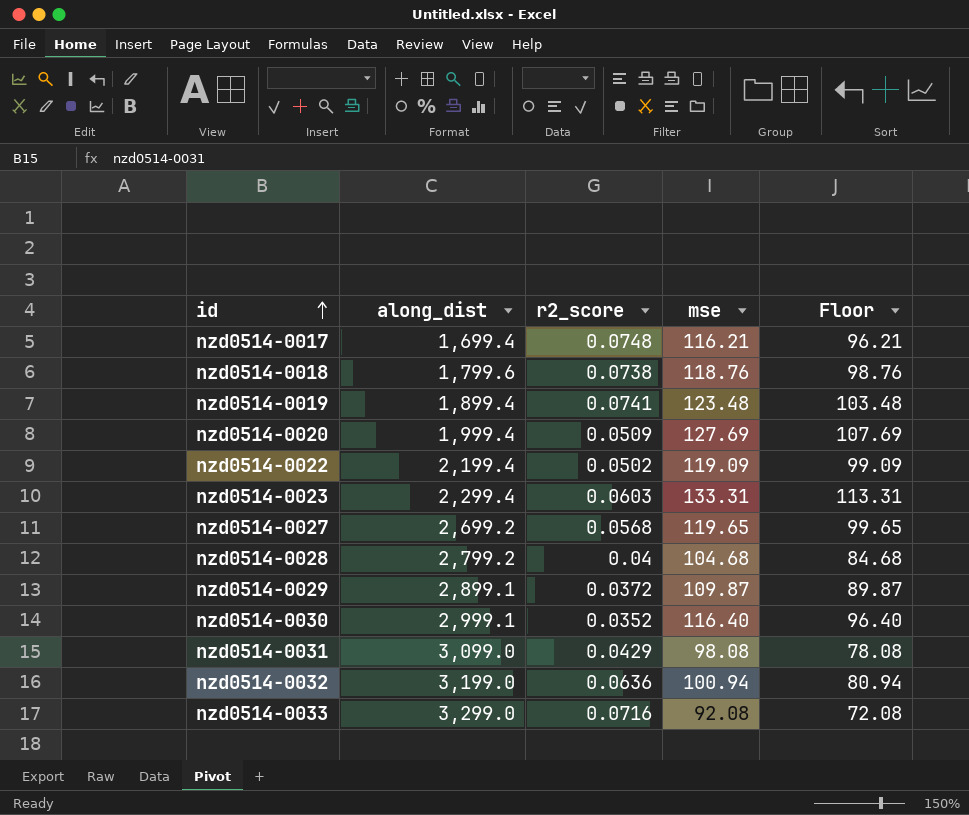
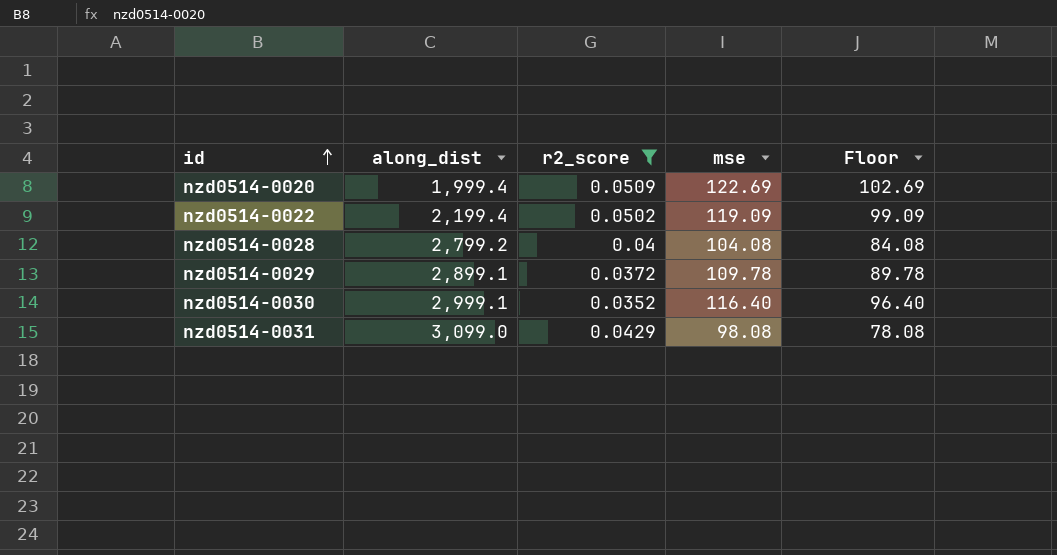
filter: none -> r2_score <= 0.0509
nzd0514-0020 | mse: 127.69 -> 122.69
nzd0514-0020 | Floor: 107.69 -> 102.69
nzd0514-0028 | mse: 104.68 -> 104.08
nzd0514-0028 | Floor: 84.68 -> 84.08
nzd0514-0029 | mse: 109.87 -> 109.78
nzd0514-0029 | Floor: 89.87 -> 89.78

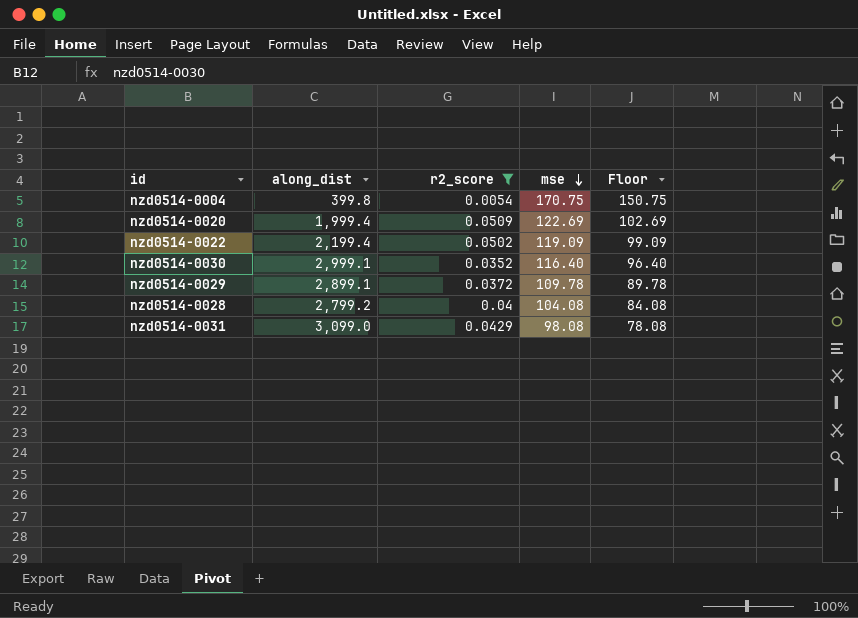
row order: id ascending -> mse descending
row nzd0514-0004: none -> 399.8 | 0.0054 | 170.75 | 150.75

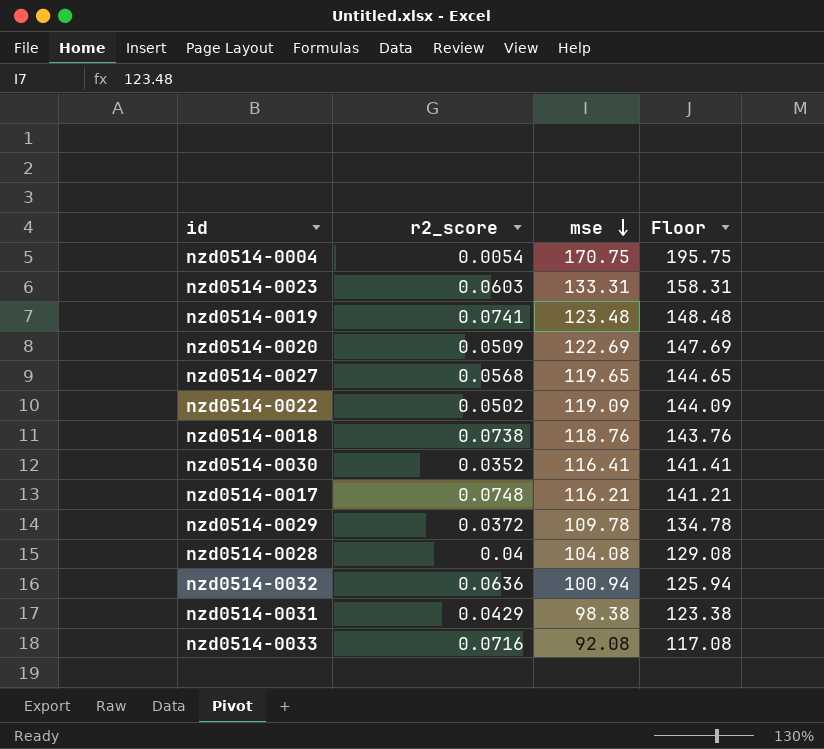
filter: r2_score <= 0.0509 -> none
column along_dist | position: 2 -> none
column Floor | formula: [mse] - 20 -> [mse] + 25
nzd0514-0030 | mse: 116.40 -> 116.41
nzd0514-0031 | mse: 98.08 -> 98.38

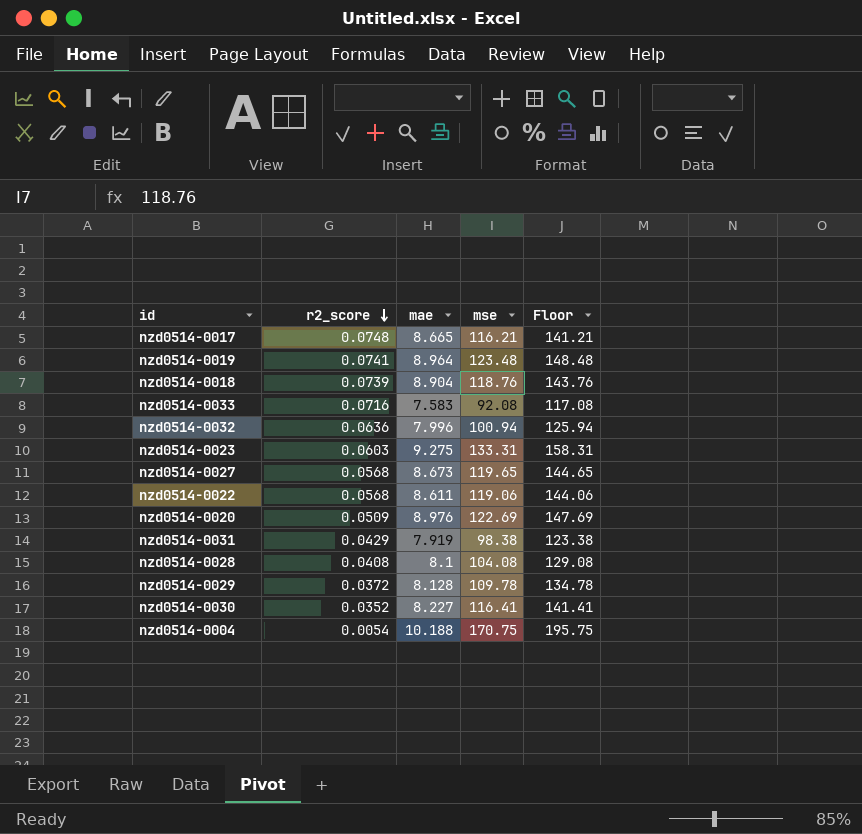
row order: mse descending -> r2_score descending
column mae | position: none -> 3
nzd0514-0018 | r2_score: 0.0738 -> 0.0739
nzd0514-0022 | r2_score: 0.0502 -> 0.0568
nzd0514-0022 | mse: 119.09 -> 119.06
nzd0514-0022 | Floor: 144.09 -> 144.06
nzd0514-0028 | r2_score: 0.04 -> 0.0408

